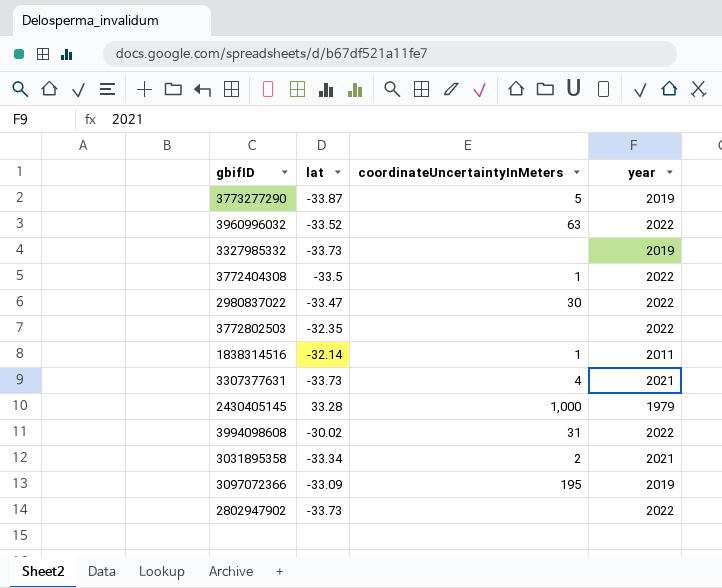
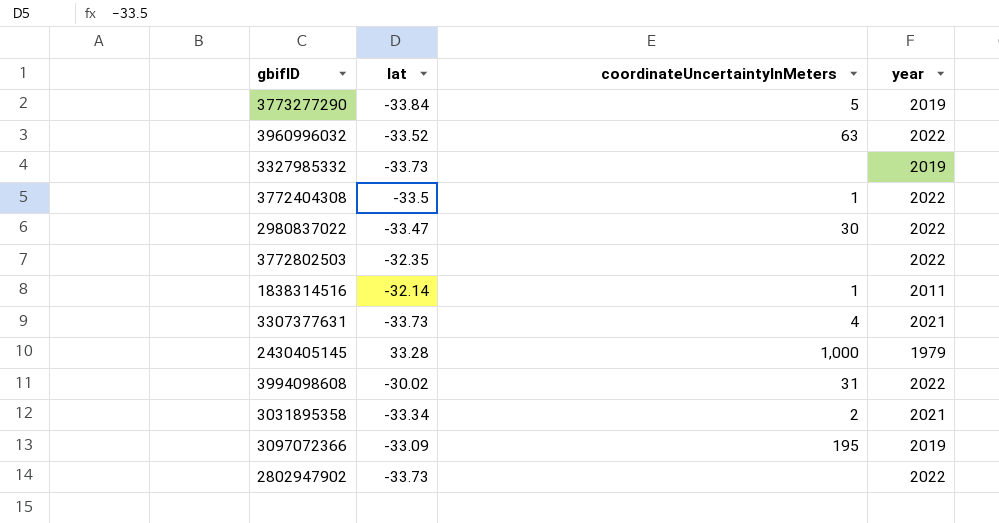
3773277290 | lat: -33.87 -> -33.84

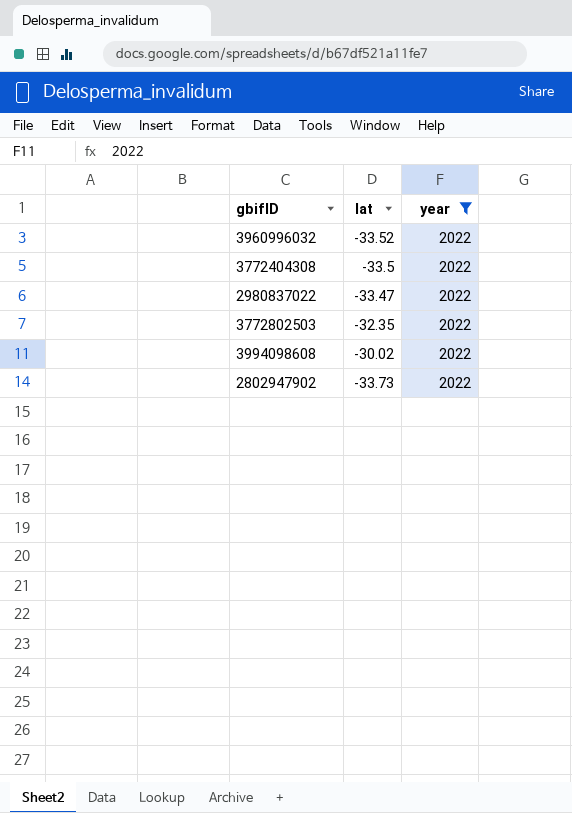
filter: none -> year = 2022
column coordinateUncertaintyInMeters | position: 3 -> none

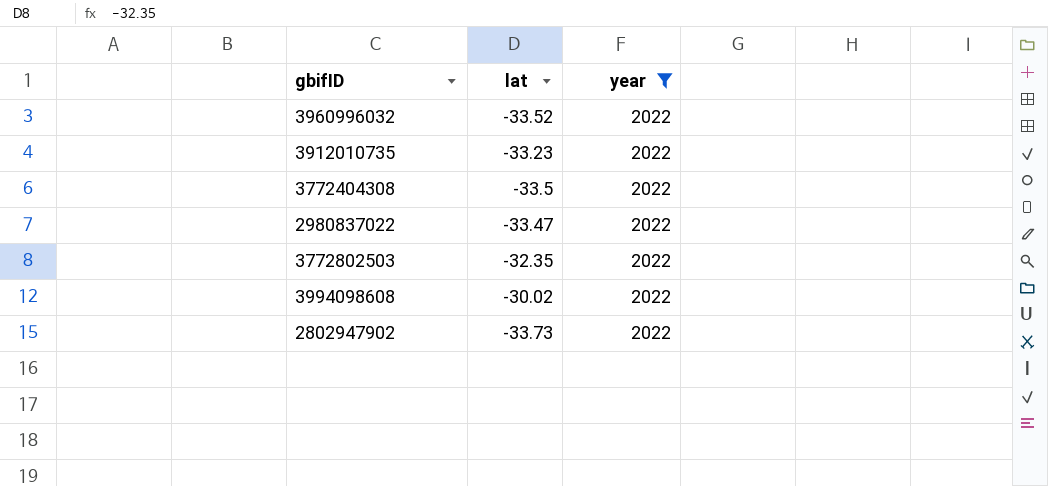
row 3912010735: none -> -33.23 | 2022

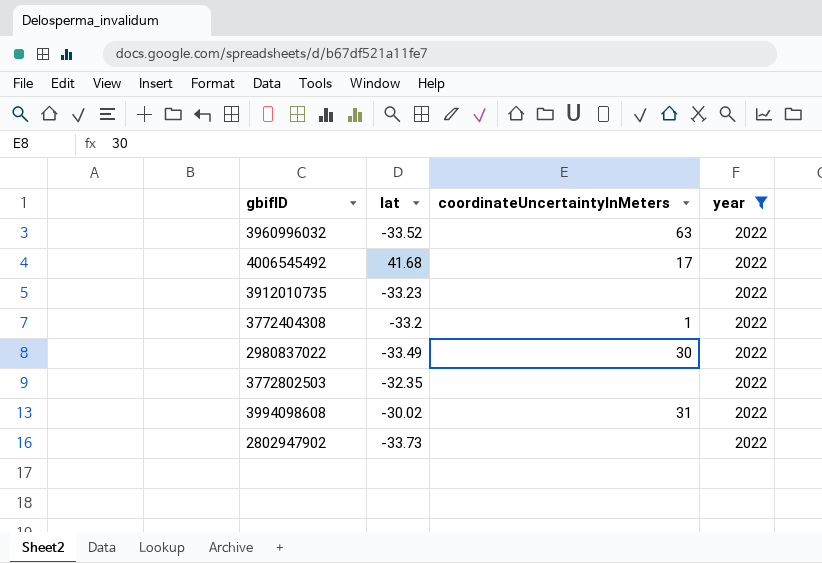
column coordinateUncertaintyInMeters | position: none -> 3
row 4006545492: none -> 41.68 | 17 | 2022
3772404308 | lat: -33.5 -> -33.2
2980837022 | lat: -33.47 -> -33.49

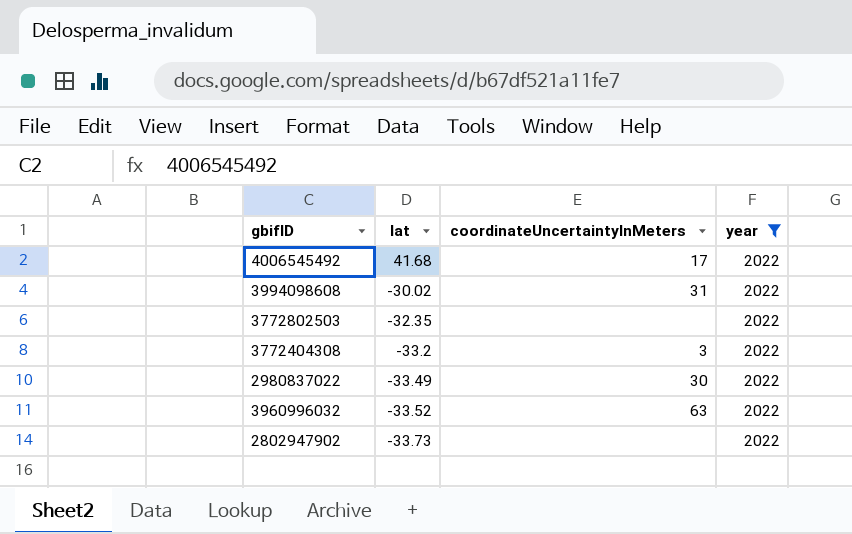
row order: none -> lat descending
row 3912010735: -33.23 | none | 2022 -> none
3772404308 | coordinateUncertaintyInMeters: 1 -> 3

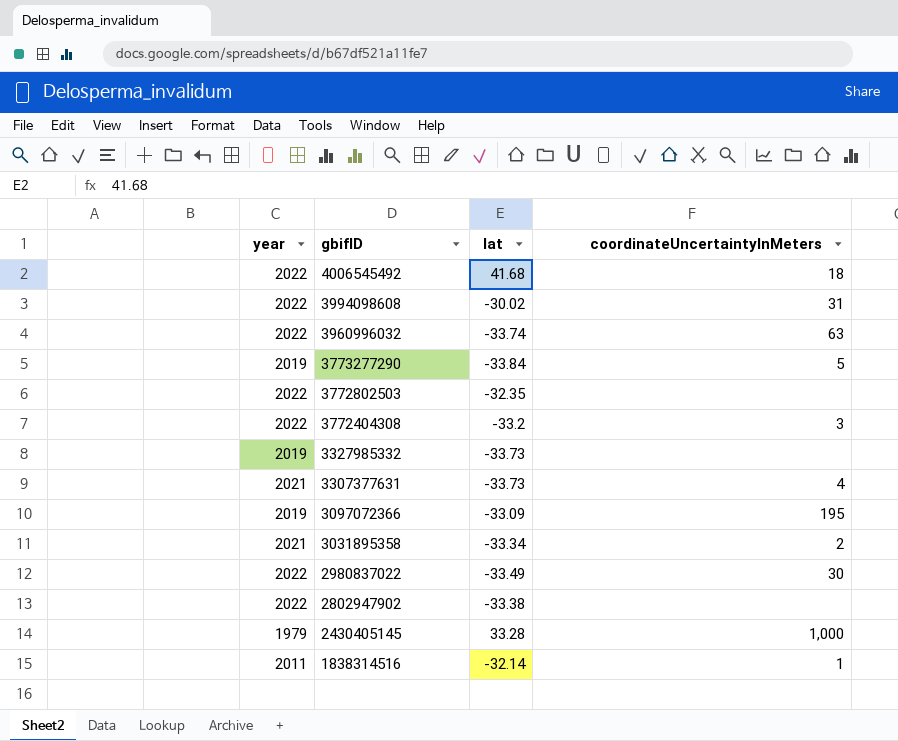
filter: year = 2022 -> none
row order: lat descending -> gbifID descending
column year | position: 4 -> 1
4006545492 | coordinateUncertaintyInMeters: 17 -> 18
3960996032 | lat: -33.52 -> -33.74
2802947902 | lat: -33.73 -> -33.38

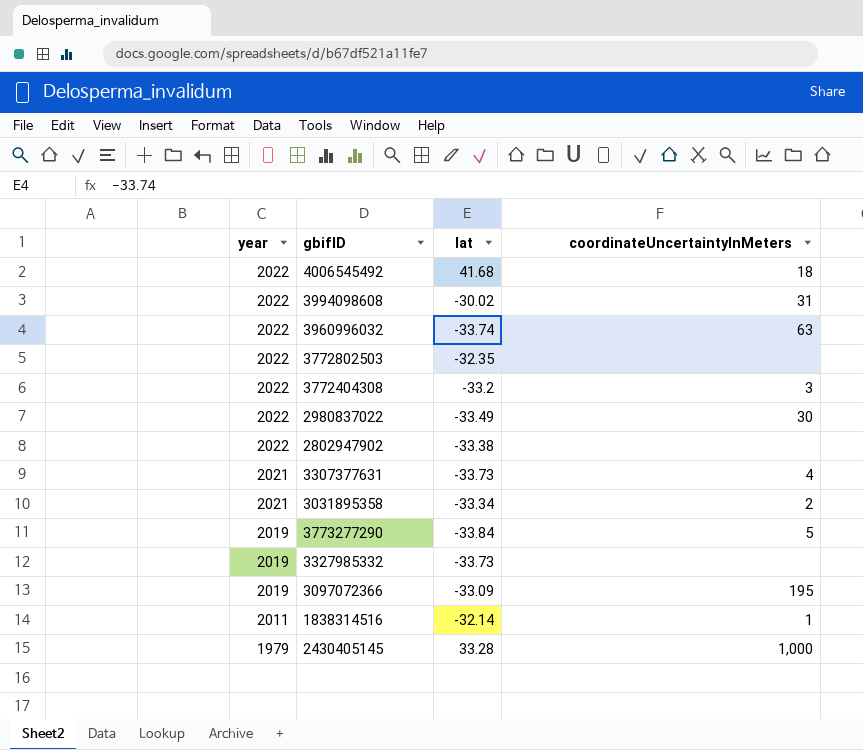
row order: gbifID descending -> year descending

